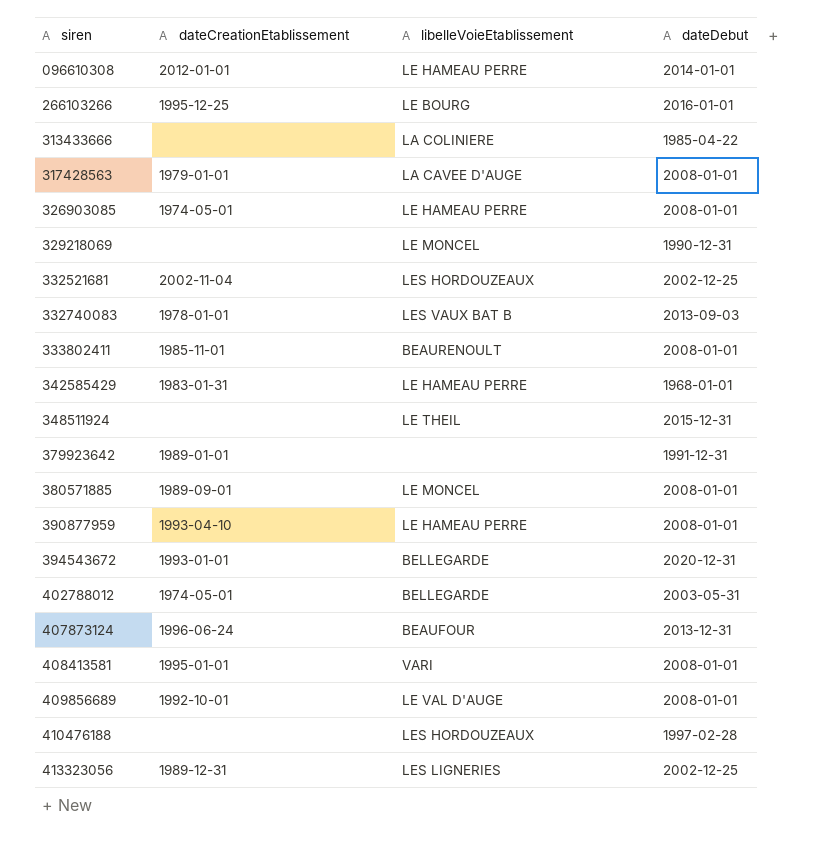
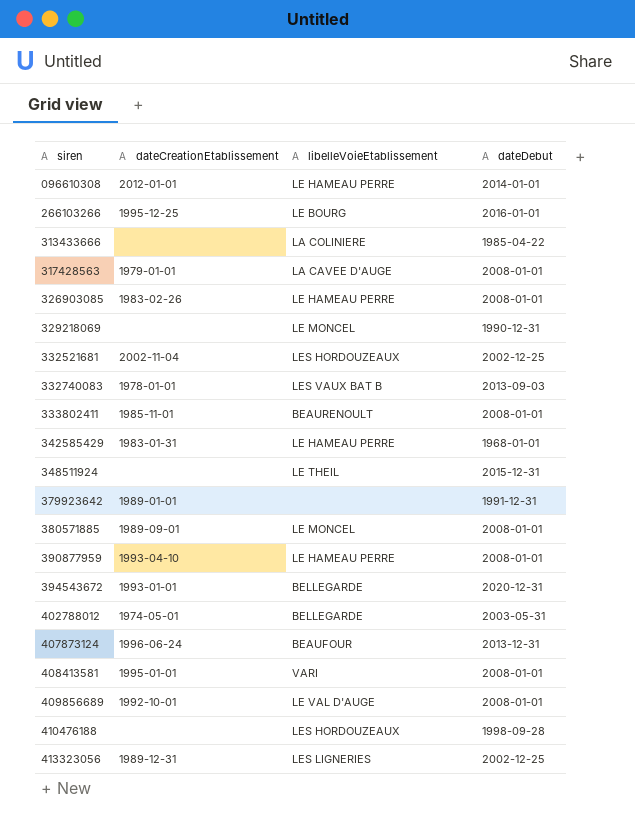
326903085 | dateCreationEtablissement: 1974-05-01 -> 1983-02-26
410476188 | dateDebut: 1997-02-28 -> 1998-09-28

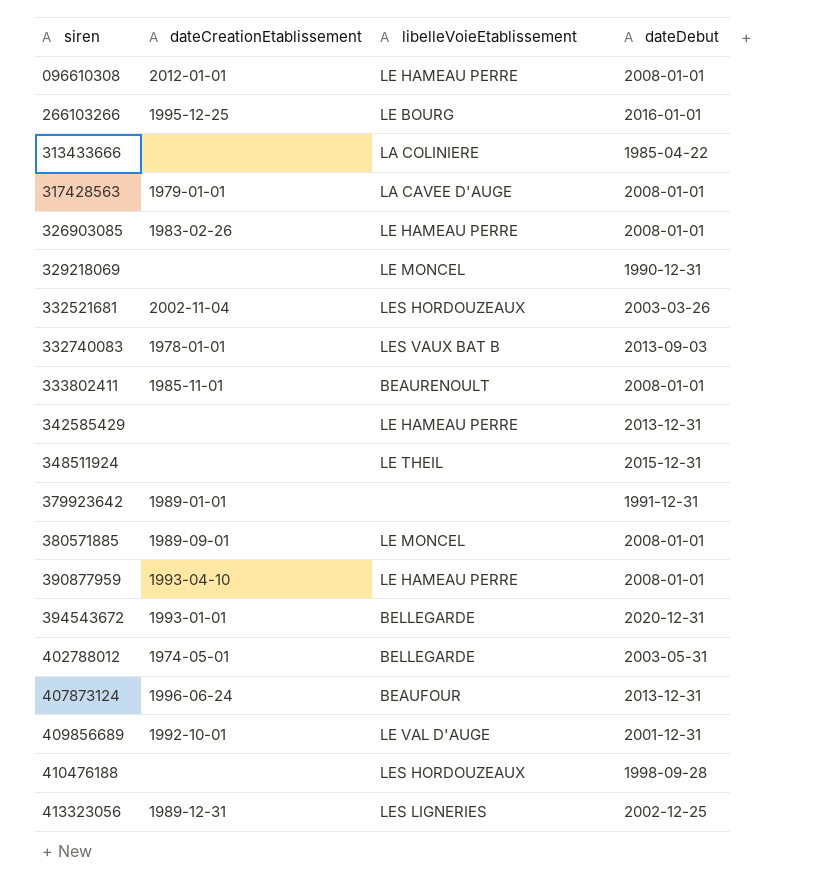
row 408413581: 1995-01-01 | VARI | 2008-01-01 -> none
096610308 | dateDebut: 2014-01-01 -> 2008-01-01
332521681 | dateDebut: 2002-12-25 -> 2003-03-26
342585429 | dateCreationEtablissement: 1983-01-31 -> none
342585429 | dateDebut: 1968-01-01 -> 2013-12-31
409856689 | dateDebut: 2008-01-01 -> 2001-12-31

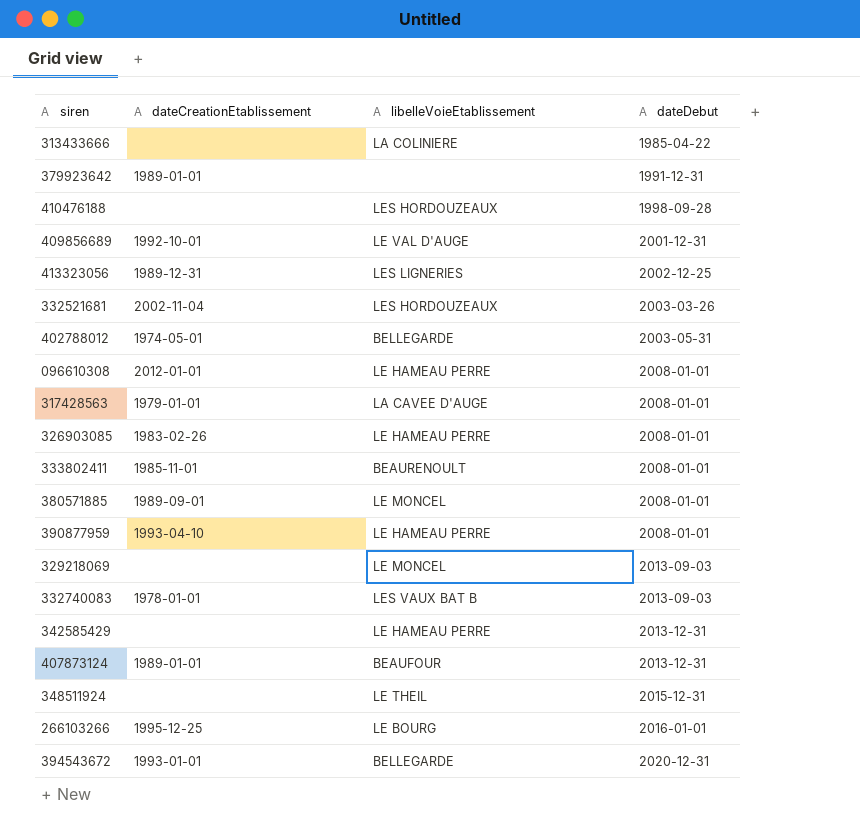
row order: siren ascending -> dateDebut ascending
329218069 | dateDebut: 1990-12-31 -> 2013-09-03
407873124 | dateCreationEtablissement: 1996-06-24 -> 1989-01-01

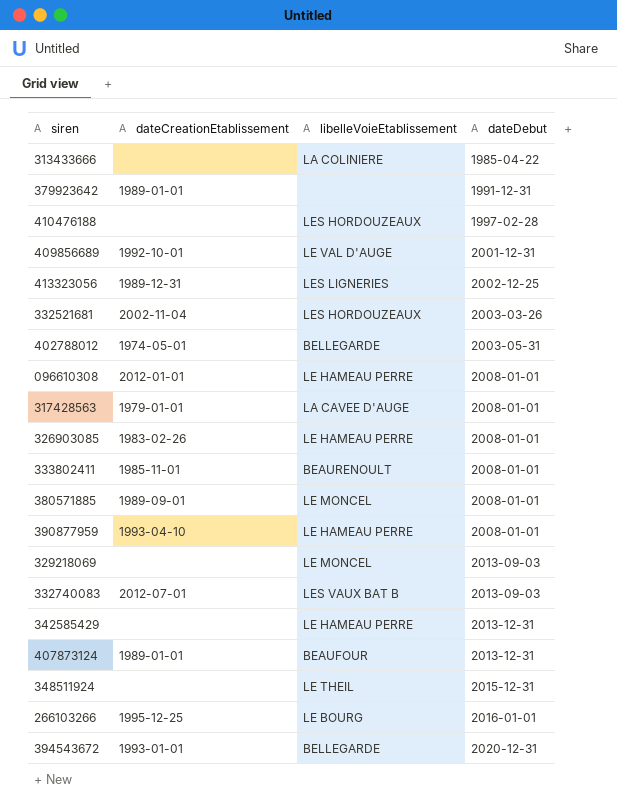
410476188 | dateDebut: 1998-09-28 -> 1997-02-28
332740083 | dateCreationEtablissement: 1978-01-01 -> 2012-07-01

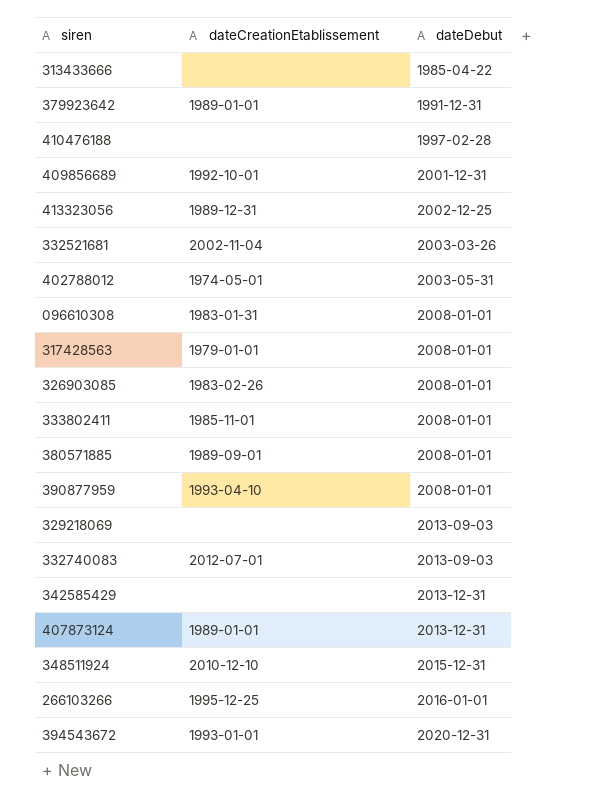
column libelleVoieEtablissement | position: 3 -> none
096610308 | dateCreationEtablissement: 2012-01-01 -> 1983-01-31
348511924 | dateCreationEtablissement: none -> 2010-12-10

